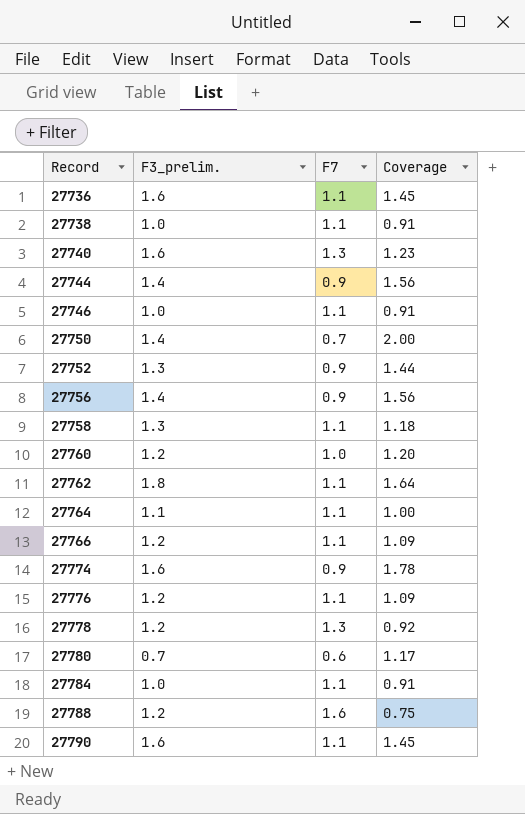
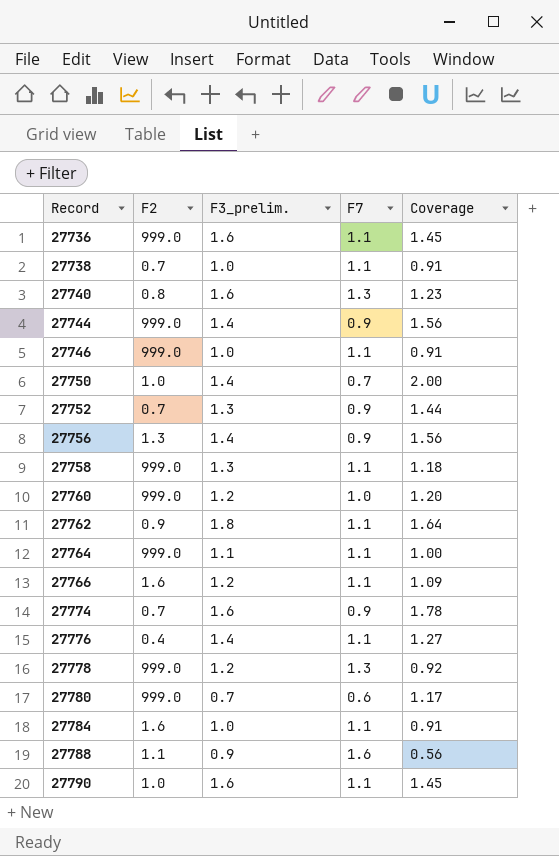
column F2 | position: none -> 2
27776 | F3_prelim.: 1.2 -> 1.4
27776 | Coverage: 1.09 -> 1.27
27788 | F3_prelim.: 1.2 -> 0.9
27788 | Coverage: 0.75 -> 0.56

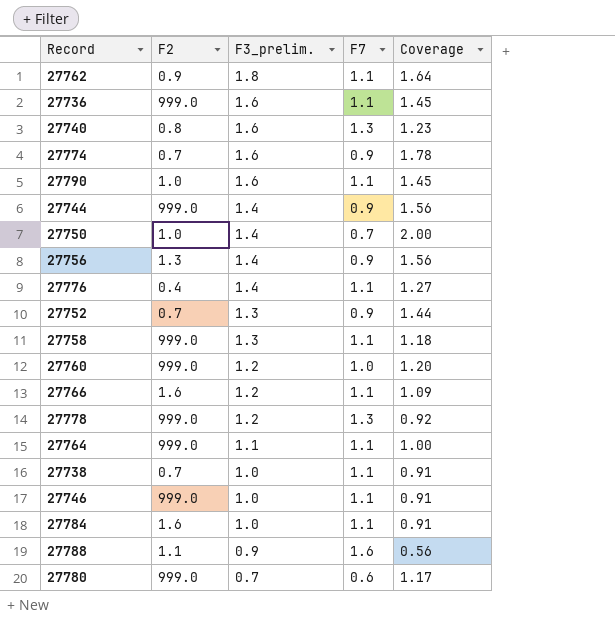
row order: Record ascending -> F3_prelim. descending

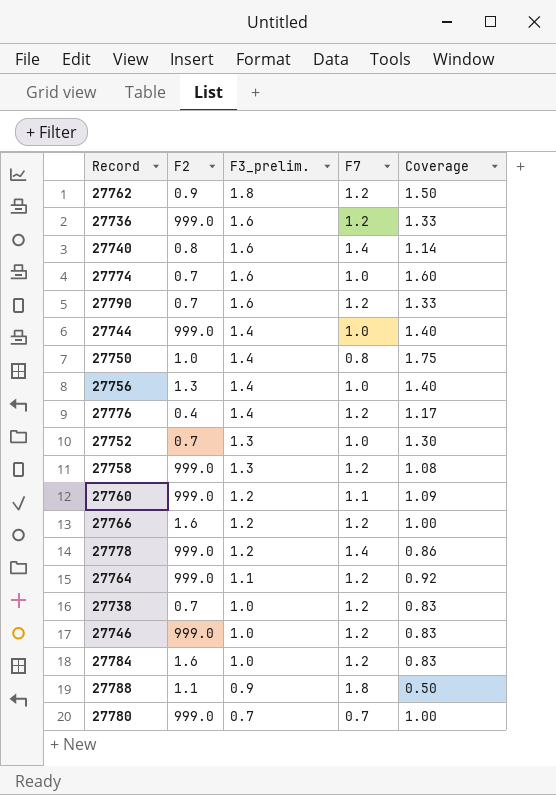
27762 | F7: 1.1 -> 1.2
27762 | Coverage: 1.64 -> 1.50
27736 | F7: 1.1 -> 1.2
27736 | Coverage: 1.45 -> 1.33
27740 | F7: 1.3 -> 1.4
27740 | Coverage: 1.23 -> 1.14
27774 | F7: 0.9 -> 1.0
27774 | Coverage: 1.78 -> 1.60
27790 | F2: 1.0 -> 0.7
27790 | F7: 1.1 -> 1.2
27790 | Coverage: 1.45 -> 1.33
27744 | F7: 0.9 -> 1.0
27744 | Coverage: 1.56 -> 1.40
27750 | F7: 0.7 -> 0.8
27750 | Coverage: 2.00 -> 1.75
27756 | F7: 0.9 -> 1.0
27756 | Coverage: 1.56 -> 1.40
27776 | F7: 1.1 -> 1.2
27776 | Coverage: 1.27 -> 1.17
27752 | F7: 0.9 -> 1.0
27752 | Coverage: 1.44 -> 1.30
27758 | F7: 1.1 -> 1.2
27758 | Coverage: 1.18 -> 1.08
27760 | F7: 1.0 -> 1.1
27760 | Coverage: 1.20 -> 1.09
27766 | F7: 1.1 -> 1.2
27766 | Coverage: 1.09 -> 1.00
27778 | F7: 1.3 -> 1.4
27778 | Coverage: 0.92 -> 0.86
27764 | F7: 1.1 -> 1.2
27764 | Coverage: 1.00 -> 0.92
27738 | F7: 1.1 -> 1.2
27738 | Coverage: 0.91 -> 0.83
27746 | F7: 1.1 -> 1.2
27746 | Coverage: 0.91 -> 0.83
27784 | F7: 1.1 -> 1.2
27784 | Coverage: 0.91 -> 0.83
27788 | F7: 1.6 -> 1.8
27788 | Coverage: 0.56 -> 0.50
27780 | F7: 0.6 -> 0.7
27780 | Coverage: 1.17 -> 1.00

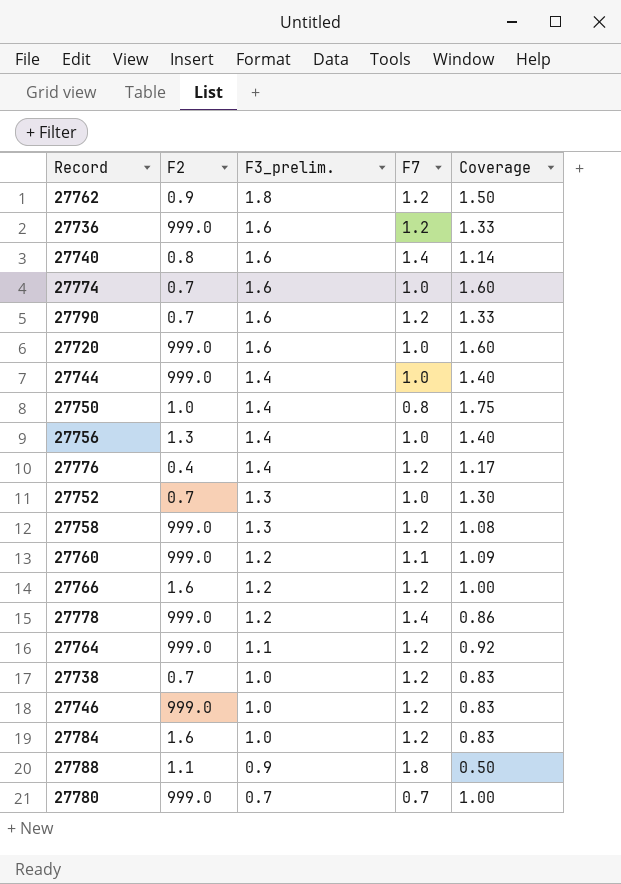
row 27720: none -> 999.0 | 1.6 | 1.0 | 1.60

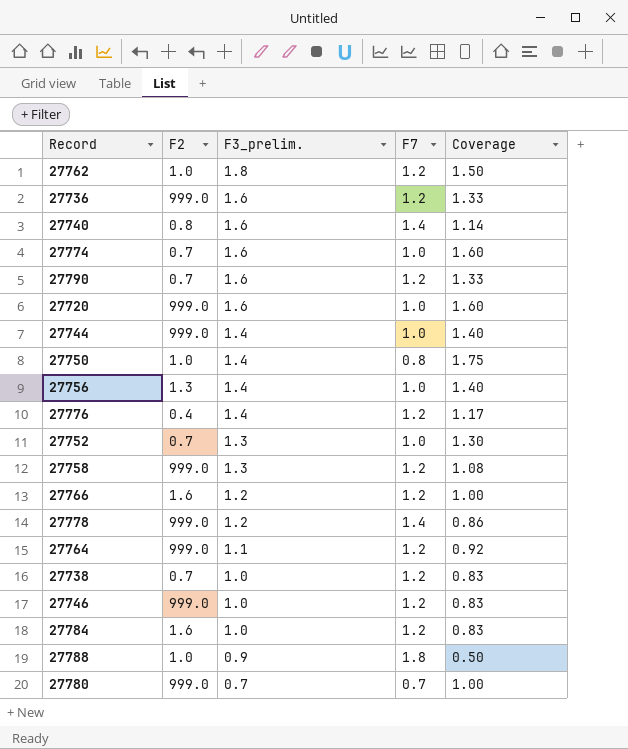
row 27760: 999.0 | 1.2 | 1.1 | 1.09 -> none
27762 | F2: 0.9 -> 1.0
27788 | F2: 1.1 -> 1.0

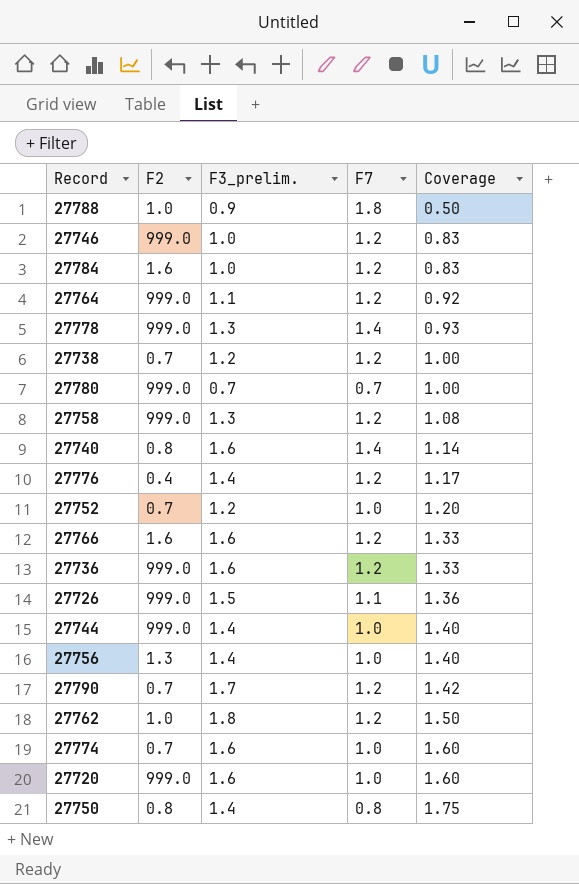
row order: F3_prelim. descending -> Coverage ascending
27778 | F3_prelim.: 1.2 -> 1.3
27778 | Coverage: 0.86 -> 0.93
27738 | F3_prelim.: 1.0 -> 1.2
27738 | Coverage: 0.83 -> 1.00
27752 | F3_prelim.: 1.3 -> 1.2
27752 | Coverage: 1.30 -> 1.20
27766 | F3_prelim.: 1.2 -> 1.6
27766 | Coverage: 1.00 -> 1.33
row 27726: none -> 999.0 | 1.5 | 1.1 | 1.36
27790 | F3_prelim.: 1.6 -> 1.7
27790 | Coverage: 1.33 -> 1.42
27750 | F2: 1.0 -> 0.8

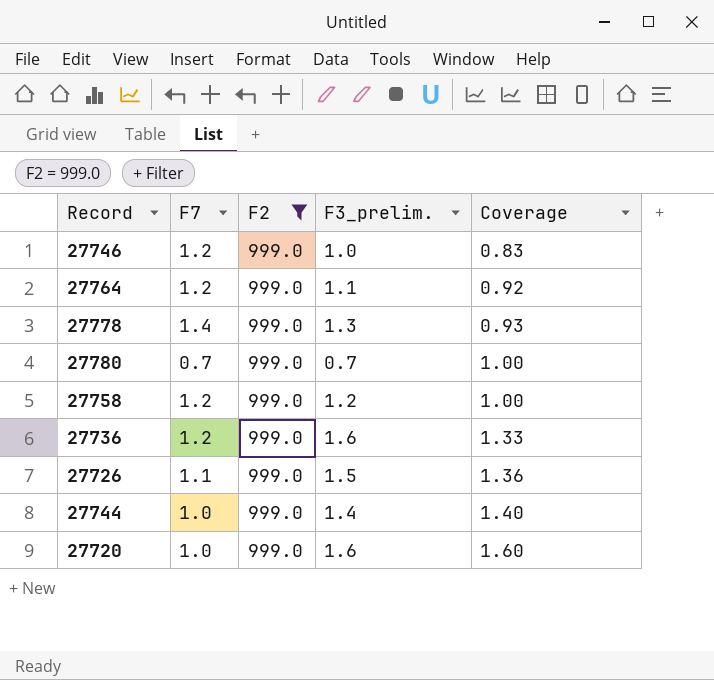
filter: none -> F2 = 999.0
column F7 | position: 4 -> 2
27758 | F3_prelim.: 1.3 -> 1.2
27758 | Coverage: 1.08 -> 1.00

